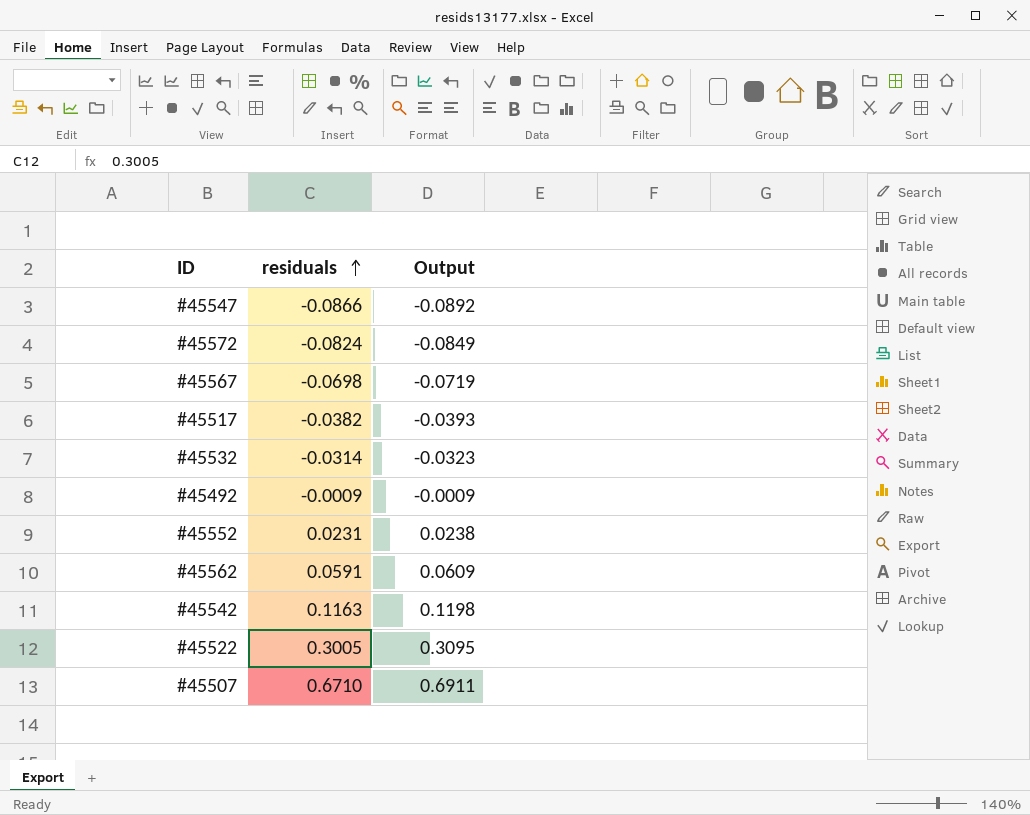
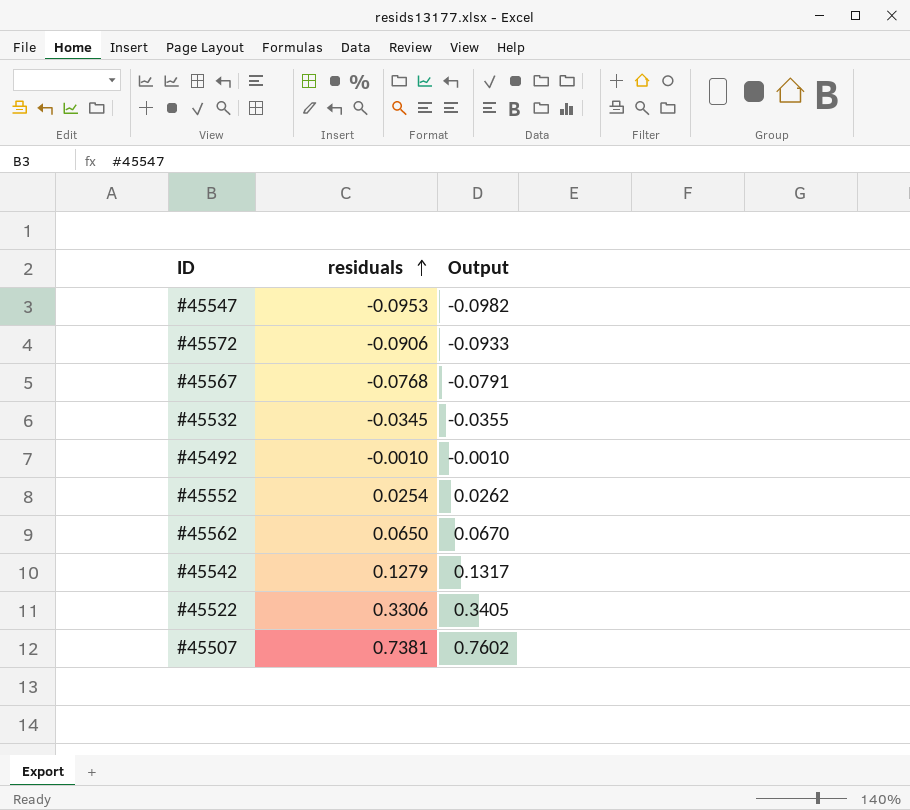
row #45517: -0.0382 | -0.0393 -> none
#45547 | residuals: -0.0866 -> -0.0953
#45547 | Output: -0.0892 -> -0.0982
#45572 | residuals: -0.0824 -> -0.0906
#45572 | Output: -0.0849 -> -0.0933
#45567 | residuals: -0.0698 -> -0.0768
#45567 | Output: -0.0719 -> -0.0791
#45532 | residuals: -0.0314 -> -0.0345
#45532 | Output: -0.0323 -> -0.0355
#45492 | residuals: -0.0009 -> -0.0010
#45492 | Output: -0.0009 -> -0.0010
#45552 | residuals: 0.0231 -> 0.0254
#45552 | Output: 0.0238 -> 0.0262
#45562 | residuals: 0.0591 -> 0.0650
#45562 | Output: 0.0609 -> 0.0670
#45542 | residuals: 0.1163 -> 0.1279
#45542 | Output: 0.1198 -> 0.1317
#45522 | residuals: 0.3005 -> 0.3306
#45522 | Output: 0.3095 -> 0.3405
#45507 | residuals: 0.6710 -> 0.7381
#45507 | Output: 0.6911 -> 0.7602

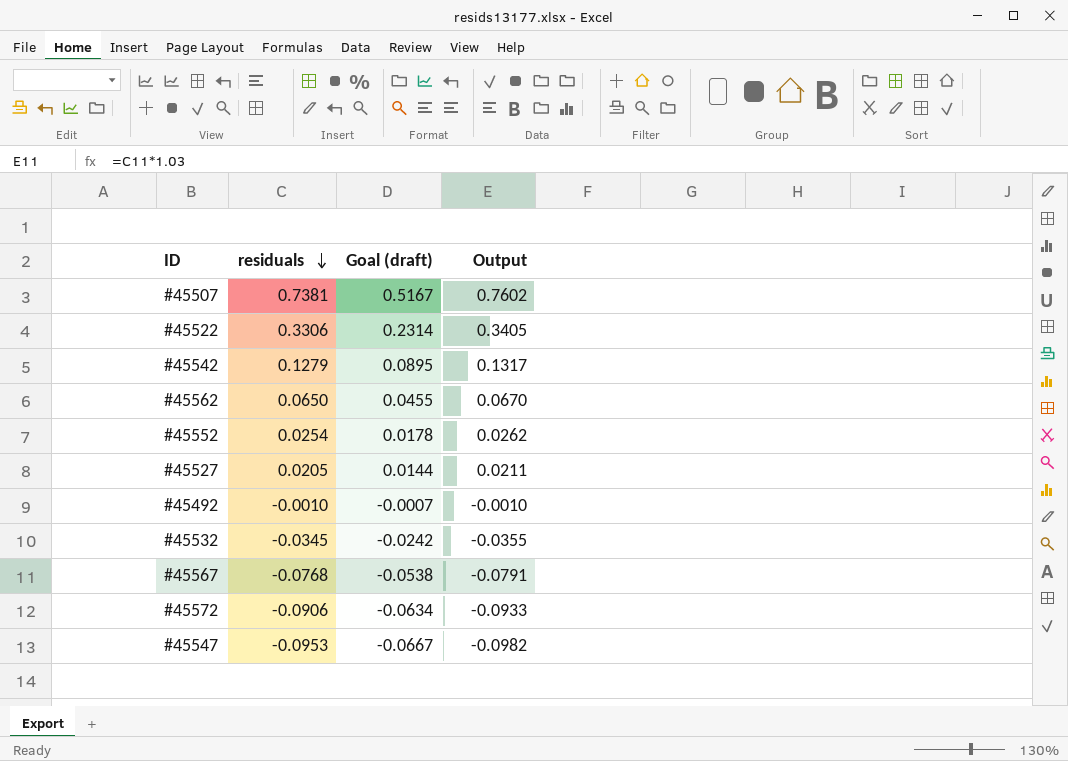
row order: residuals ascending -> residuals descending
column Goal (draft) | formula: none -> [residuals] * 0.7
row #45527: none -> 0.0205 | 0.0144 | 0.0211

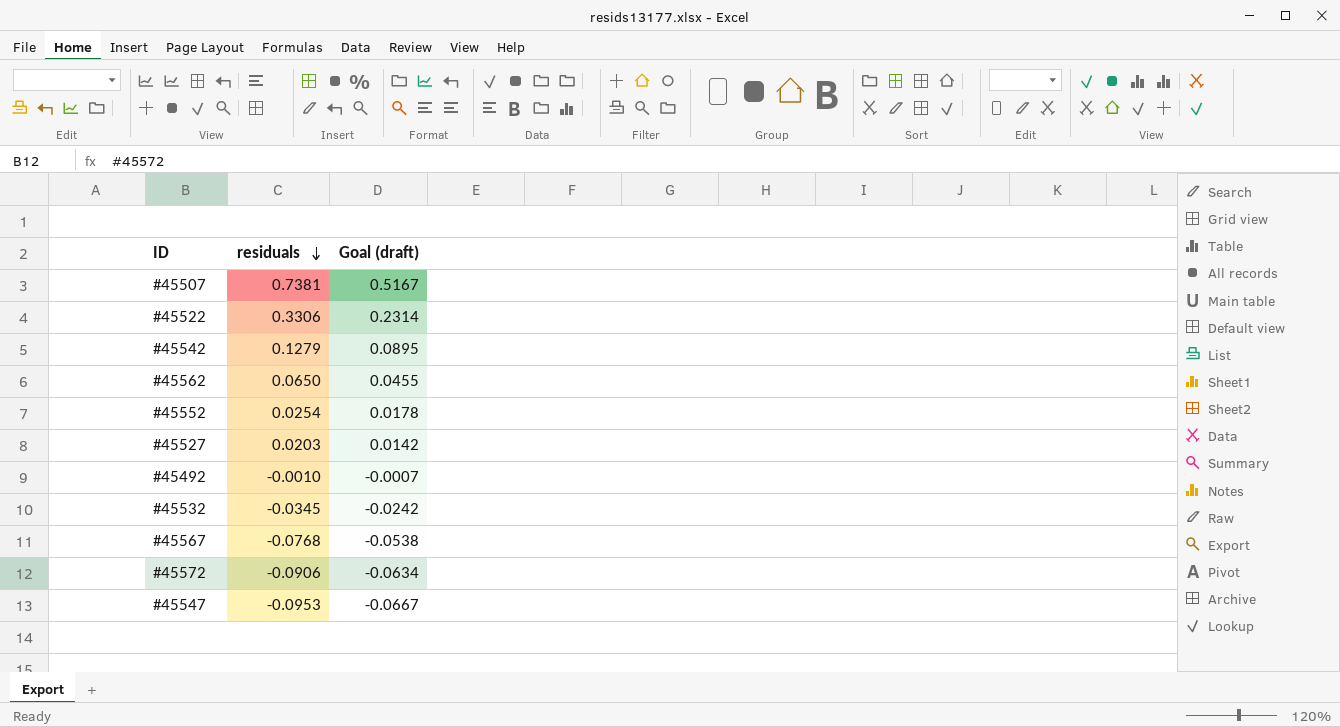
column Output | formula: [residuals] * 1.03 -> none
#45527 | residuals: 0.0205 -> 0.0203
#45527 | Goal (draft): 0.0144 -> 0.0142

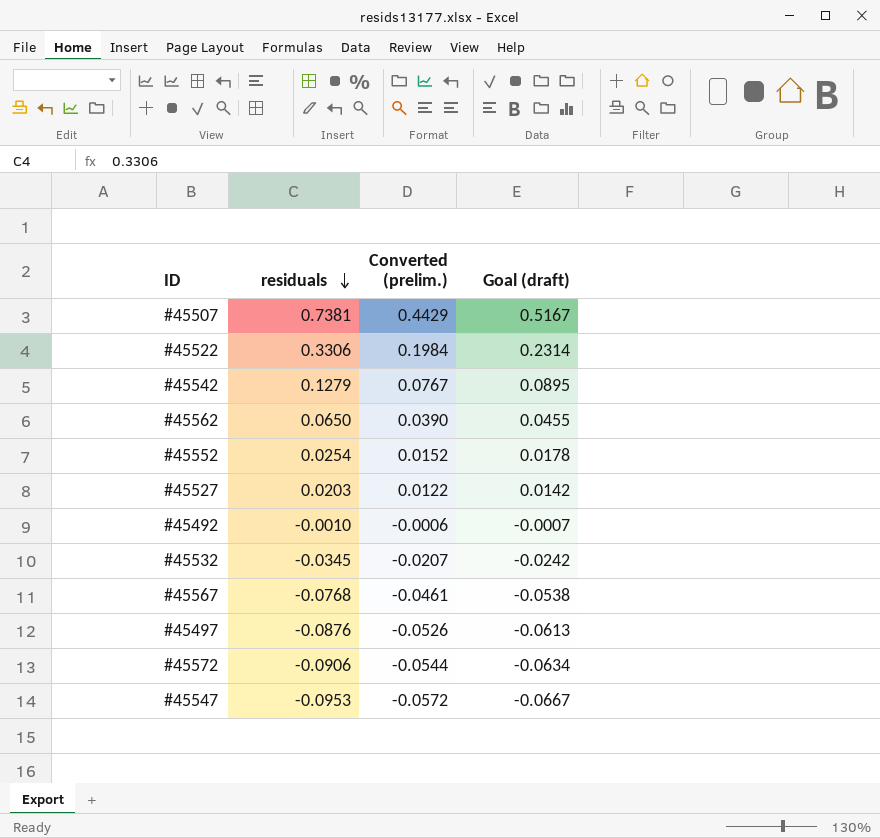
column Converted (prelim.) | formula: none -> [residuals] * 0.6
row #45497: none -> -0.0876 | -0.0526 | -0.0613

